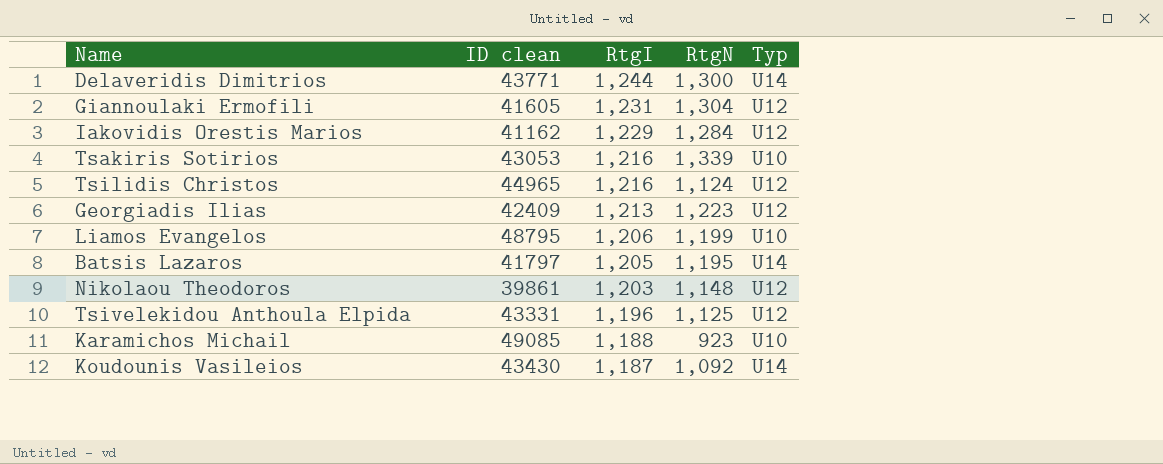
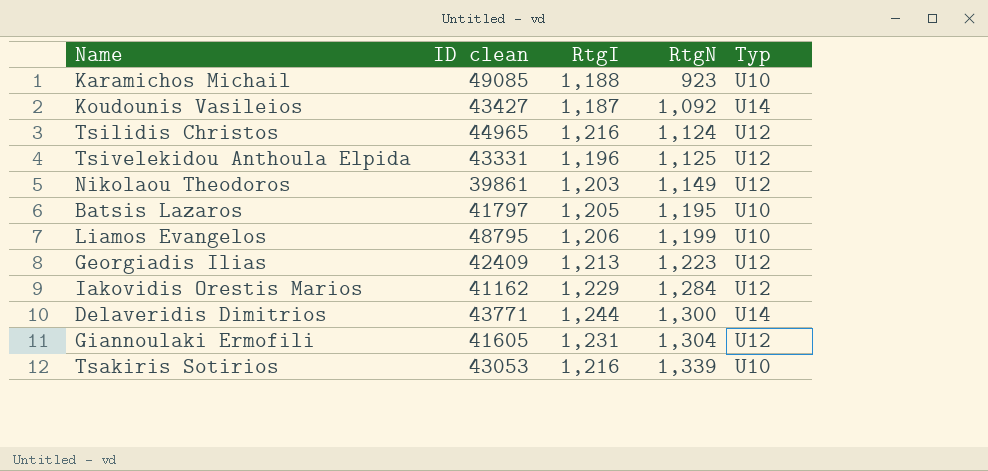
row order: RtgI descending -> RtgN ascending
Koudounis Vasileios | ID clean: 43430 -> 43427
Nikolaou Theodoros | RtgN: 1,148 -> 1,149
Batsis Lazaros | Typ: U14 -> U10

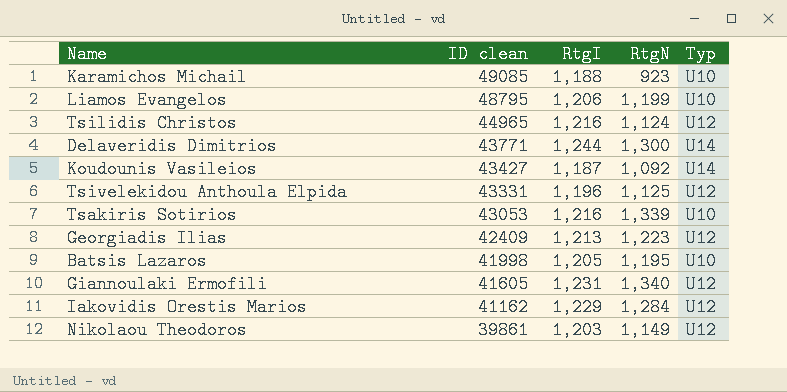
row order: RtgN ascending -> ID clean descending
Batsis Lazaros | ID clean: 41797 -> 41998
Giannoulaki Ermofili | RtgN: 1,304 -> 1,340

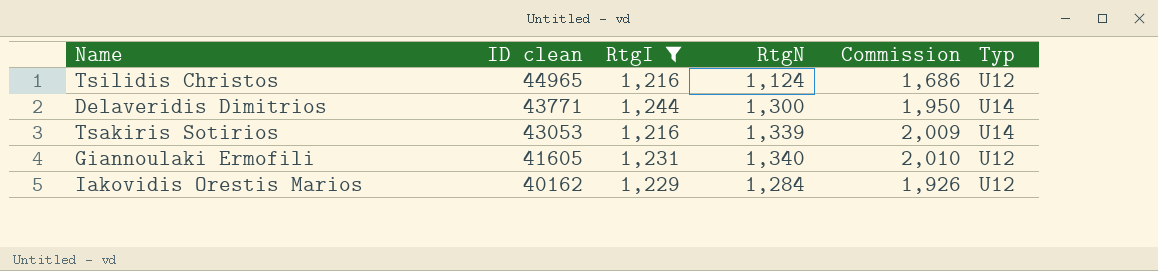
filter: none -> RtgI >= 1,216
column Commission | formula: none -> [RtgN] * 1.5
Tsakiris Sotirios | Typ: U10 -> U14
Iakovidis Orestis Marios | ID clean: 41162 -> 40162

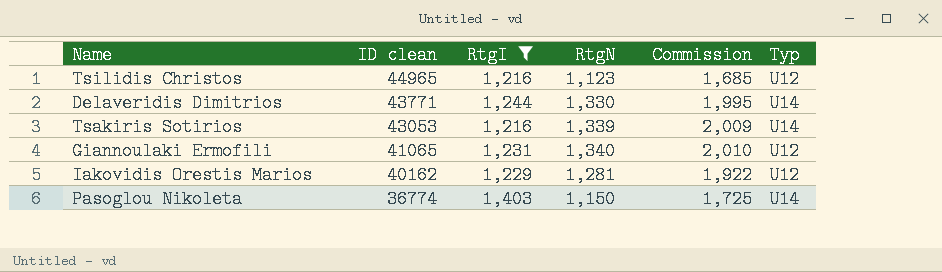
Tsilidis Christos | RtgN: 1,124 -> 1,123
Tsilidis Christos | Commission: 1,686 -> 1,685
Delaveridis Dimitrios | RtgN: 1,300 -> 1,330
Delaveridis Dimitrios | Commission: 1,950 -> 1,995
Giannoulaki Ermofili | ID clean: 41605 -> 41065
Iakovidis Orestis Marios | RtgN: 1,284 -> 1,281
Iakovidis Orestis Marios | Commission: 1,926 -> 1,922
row Pasoglou Nikoleta: none -> 36774 | 1,403 | 1,150 | 1,725 | U14

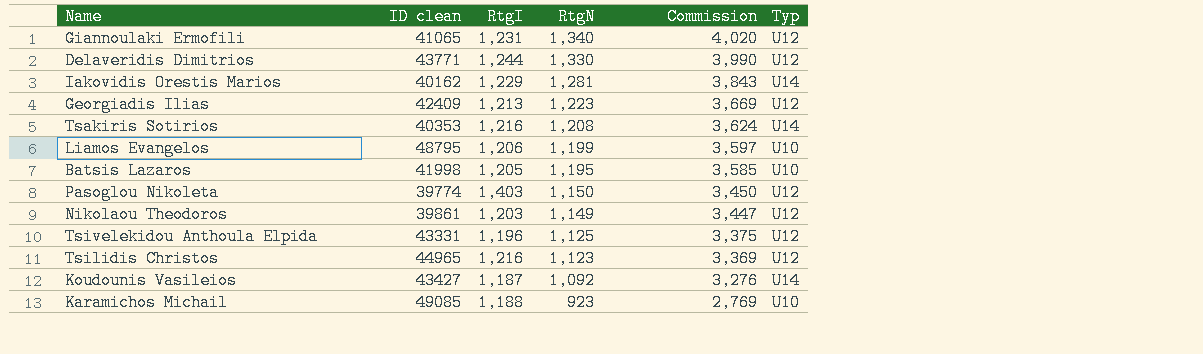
filter: RtgI >= 1,216 -> none
row order: ID clean descending -> RtgN descending
column Commission | formula: [RtgN] * 1.5 -> [RtgN] * 3
Delaveridis Dimitrios | Typ: U14 -> U12
Iakovidis Orestis Marios | Typ: U12 -> U14
Tsakiris Sotirios | ID clean: 43053 -> 40353
Tsakiris Sotirios | RtgN: 1,339 -> 1,208
Pasoglou Nikoleta | ID clean: 36774 -> 39774
Pasoglou Nikoleta | Typ: U14 -> U12

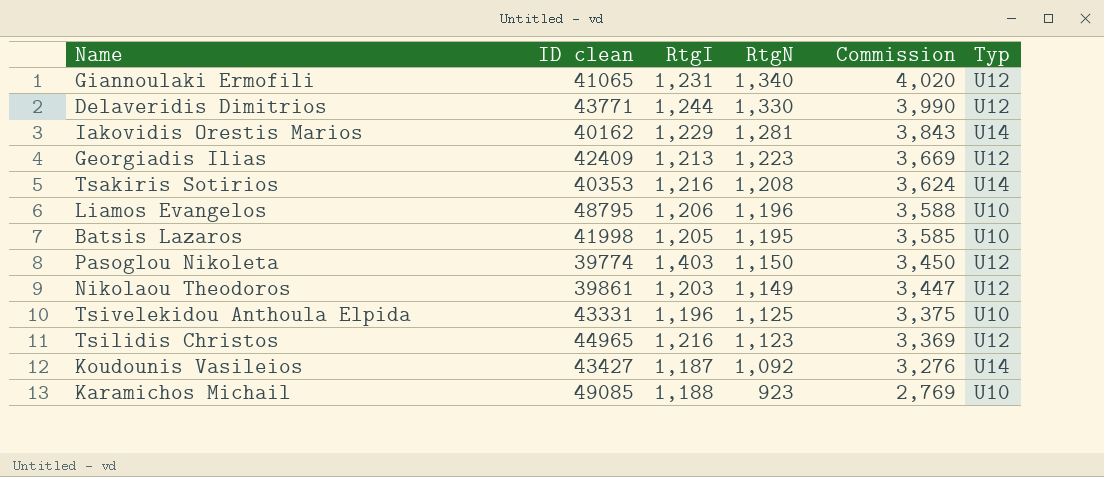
Liamos Evangelos | RtgN: 1,199 -> 1,196
Liamos Evangelos | Commission: 3,597 -> 3,588
Tsivelekidou Anthoula Elpida | Typ: U12 -> U10

